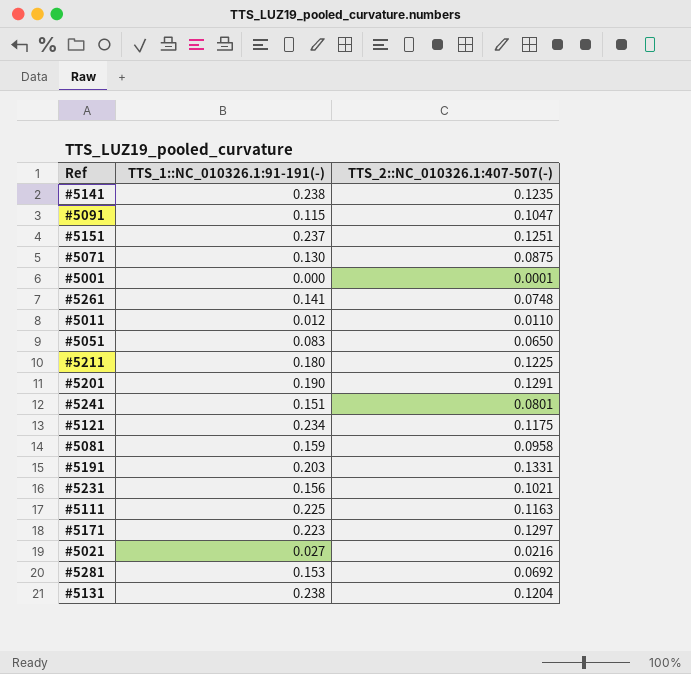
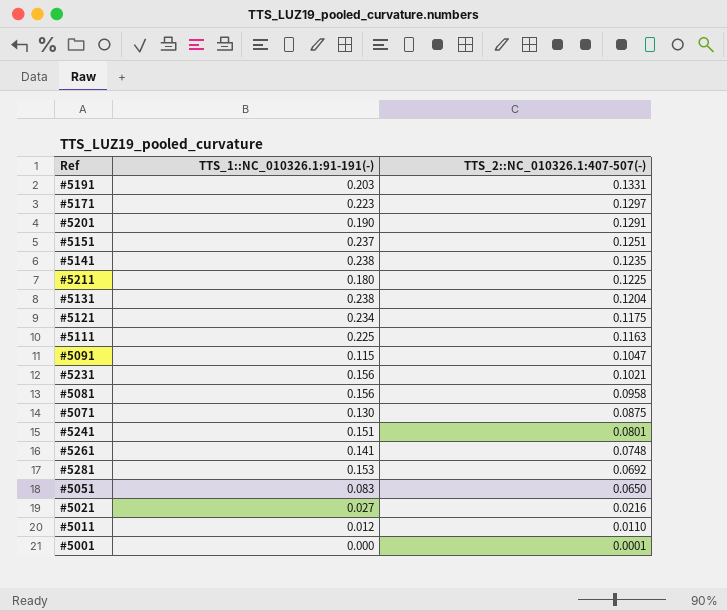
row order: none -> TTS_2::NC_010326.1:407-507(-) descending
#5081 | TTS_1::NC_010326.1:91-191(-): 0.159 -> 0.156

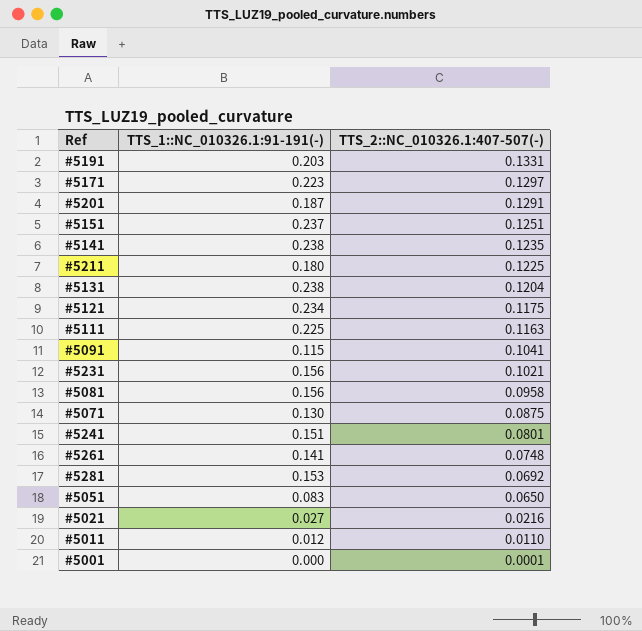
#5201 | TTS_1::NC_010326.1:91-191(-): 0.190 -> 0.187
#5091 | TTS_2::NC_010326.1:407-507(-): 0.1047 -> 0.1041

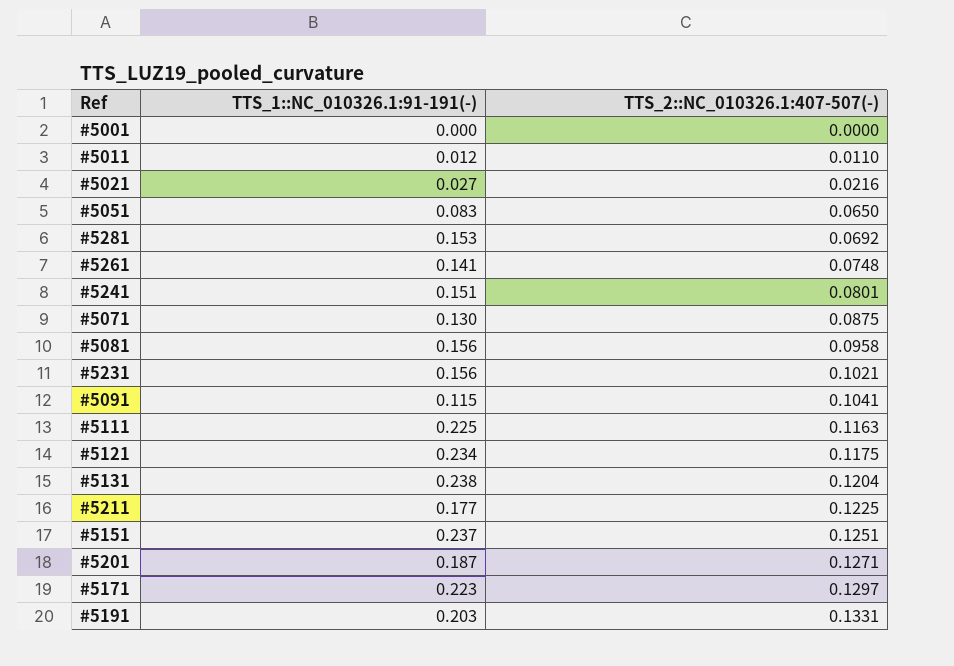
row order: TTS_2::NC_010326.1:407-507(-) descending -> TTS_2::NC_010326.1:407-507(-) ascending
row #5141: 0.238 | 0.1235 -> none
#5001 | TTS_2::NC_010326.1:407-507(-): 0.0001 -> 0.0000
#5211 | TTS_1::NC_010326.1:91-191(-): 0.180 -> 0.177
#5201 | TTS_2::NC_010326.1:407-507(-): 0.1291 -> 0.1271

